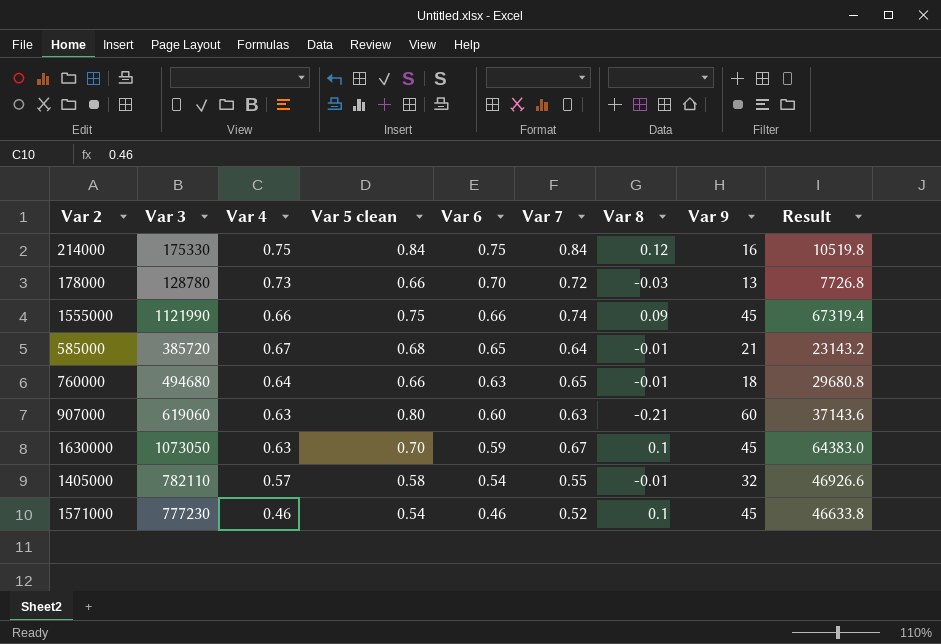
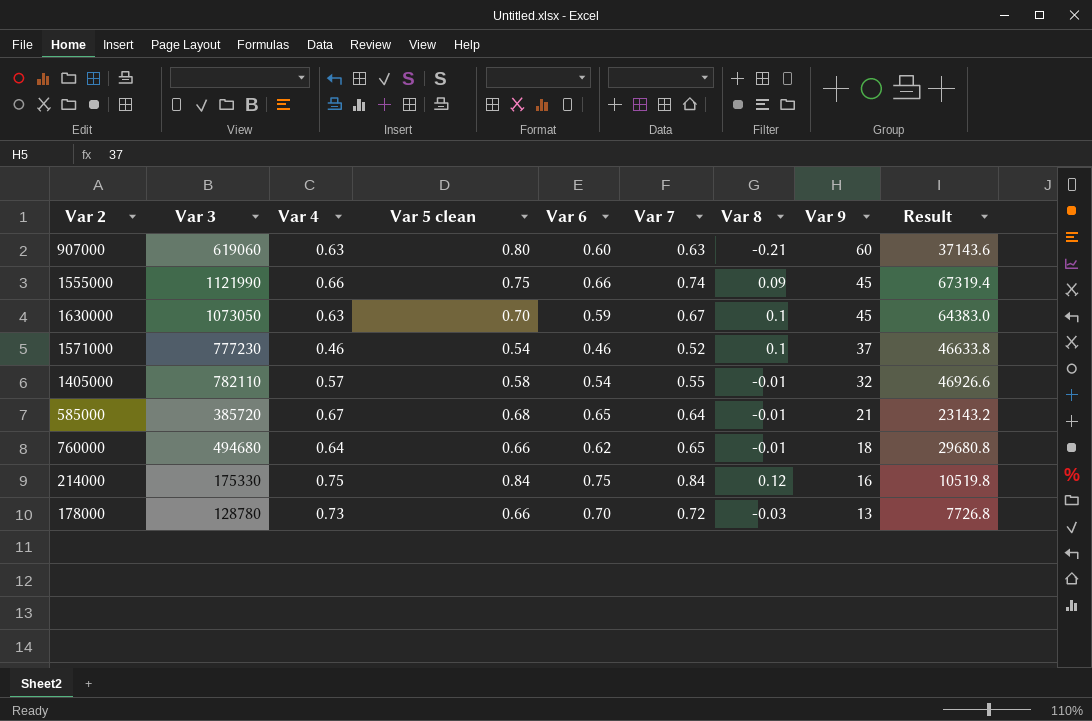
row order: Var 6 descending -> Var 9 descending
1571000 | Var 9: 45 -> 37
760000 | Var 6: 0.63 -> 0.62

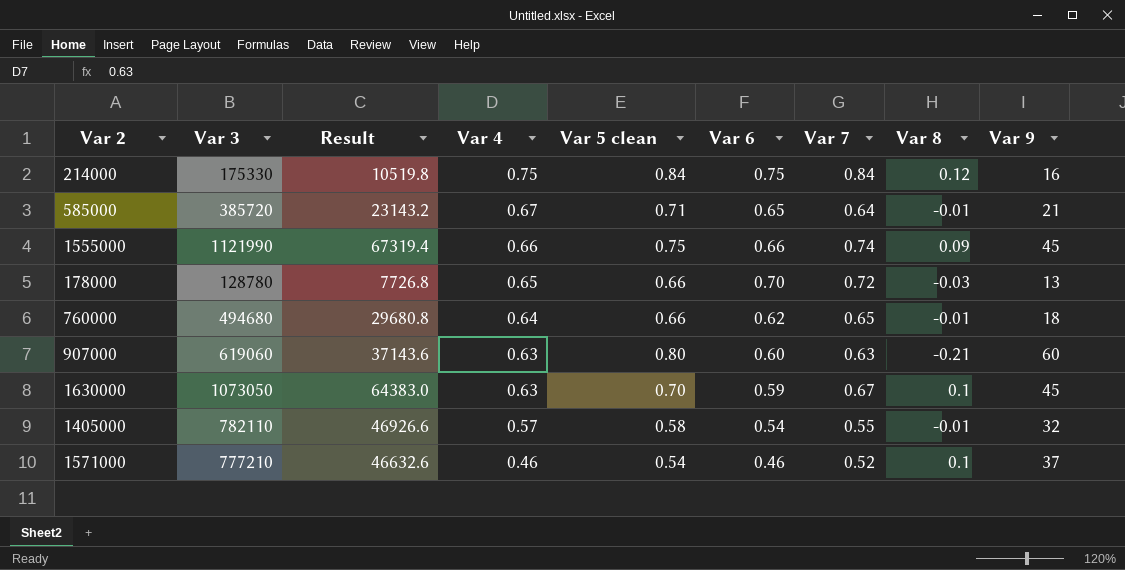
row order: Var 9 descending -> Var 4 descending
column Result | position: 9 -> 3
585000 | Var 5 clean: 0.68 -> 0.71
178000 | Var 4: 0.73 -> 0.65
1571000 | Var 3: 777230 -> 777210
1571000 | Result: 46633.8 -> 46632.6

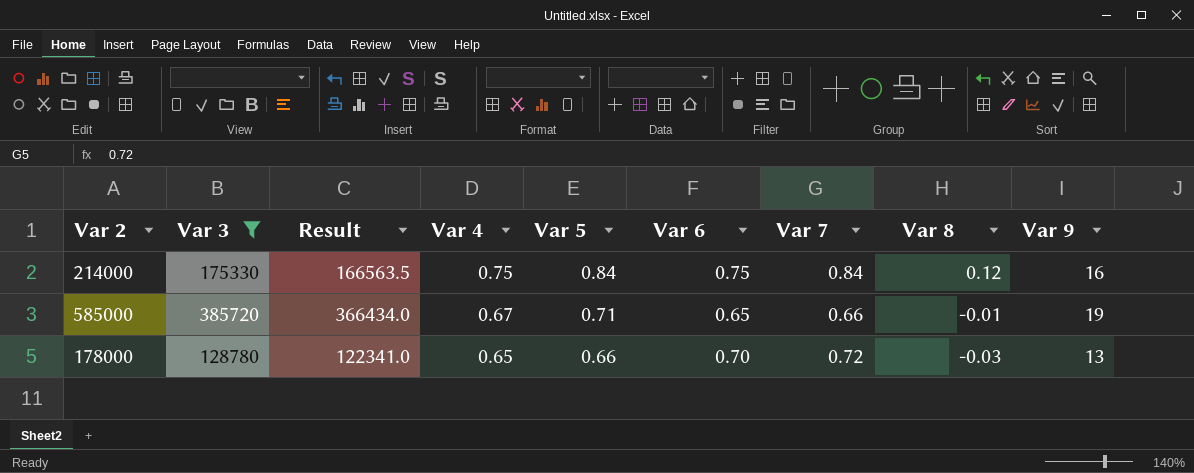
filter: none -> Var 3 <= 385720
column Result | formula: [Var 3] * 0.06 -> [Var 3] * 0.95
column name: Var 5 clean -> Var 5
585000 | Var 7: 0.64 -> 0.66
585000 | Var 9: 21 -> 19

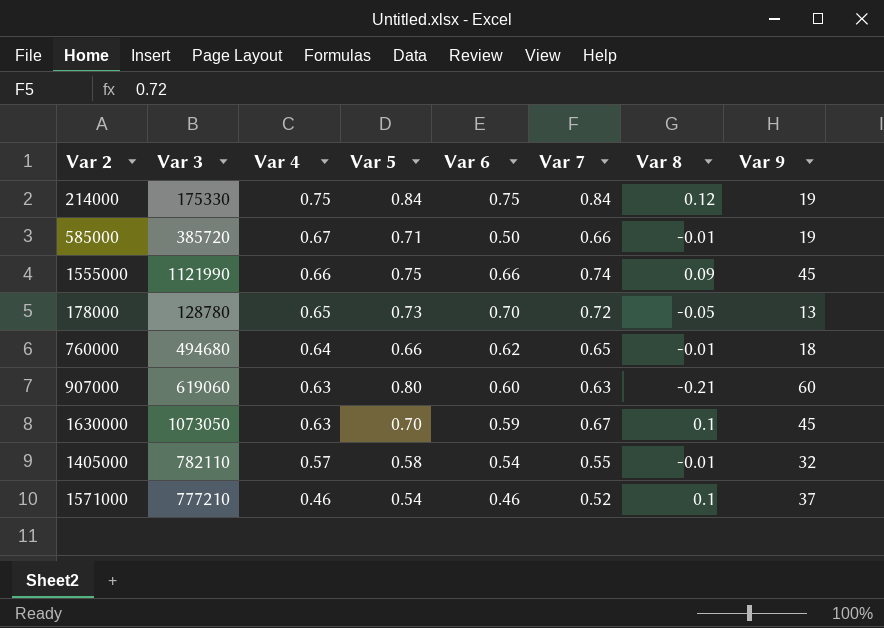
filter: Var 3 <= 385720 -> none
column Result | formula: [Var 3] * 0.95 -> none
214000 | Var 9: 16 -> 19
585000 | Var 6: 0.65 -> 0.50
178000 | Var 5: 0.66 -> 0.73
178000 | Var 8: -0.03 -> -0.05

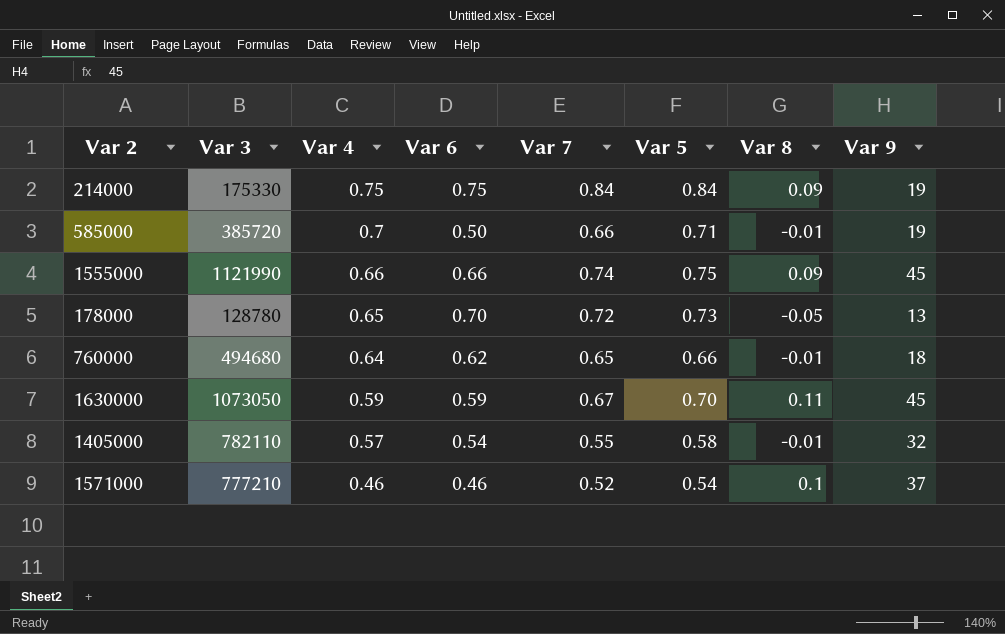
column Var 5 | position: 4 -> 6
row 907000: 619060 | 0.63 | 0.80 | 0.60 | 0.63 | -0.21 | 60 -> none
214000 | Var 8: 0.12 -> 0.09
585000 | Var 4: 0.67 -> 0.7
1630000 | Var 4: 0.63 -> 0.59
1630000 | Var 8: 0.1 -> 0.11

